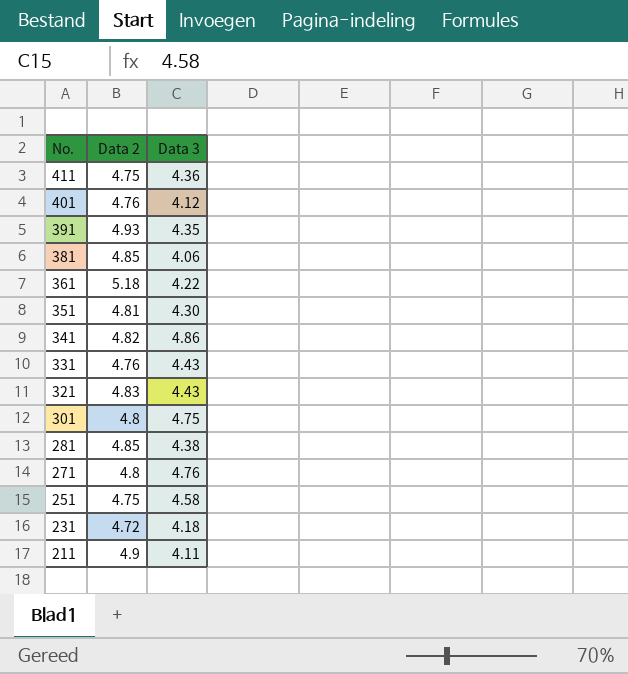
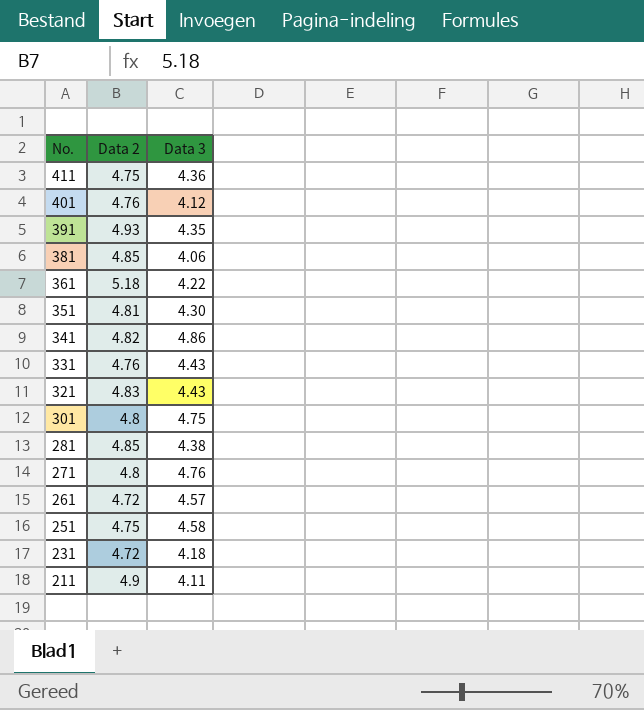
row 261: none -> 4.72 | 4.57

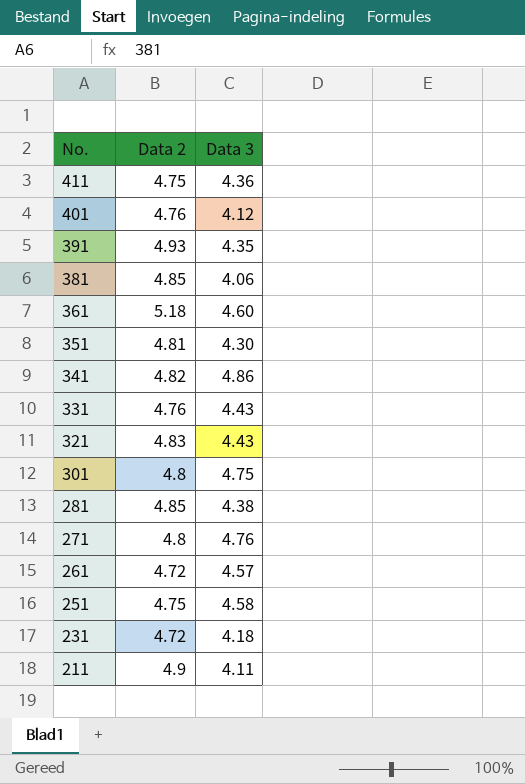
361 | Data 3: 4.22 -> 4.60

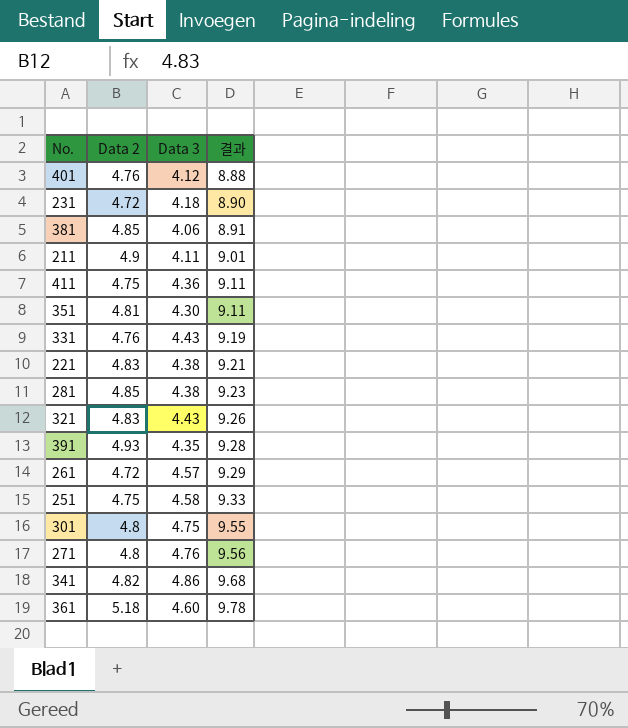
row order: No. descending -> 결과 ascending
column 결과 | formula: none -> [Data 2] + [Data 3]
row 221: none -> 4.83 | 4.38 | 9.21

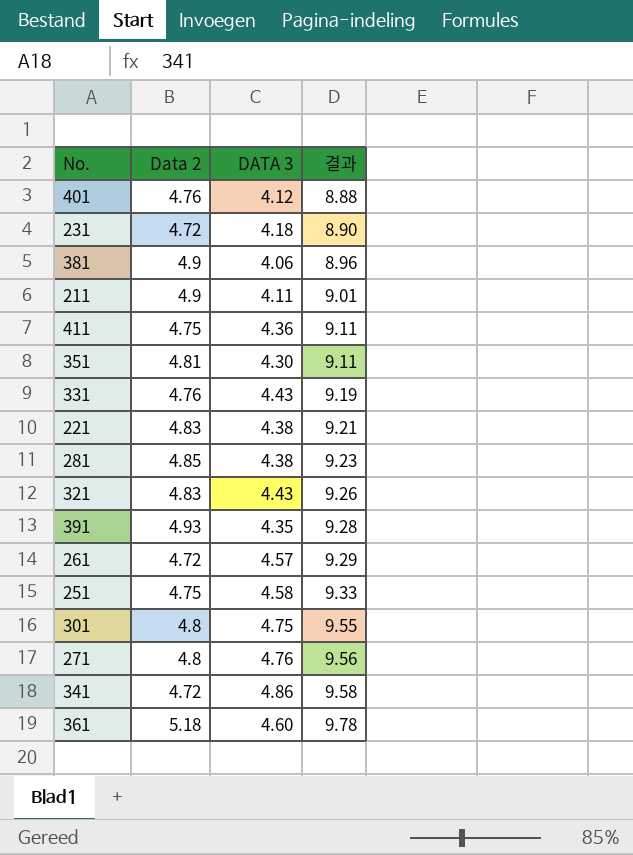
column name: Data 3 -> DATA 3
381 | Data 2: 4.85 -> 4.9
381 | 결과: 8.91 -> 8.96
341 | Data 2: 4.82 -> 4.72
341 | 결과: 9.68 -> 9.58

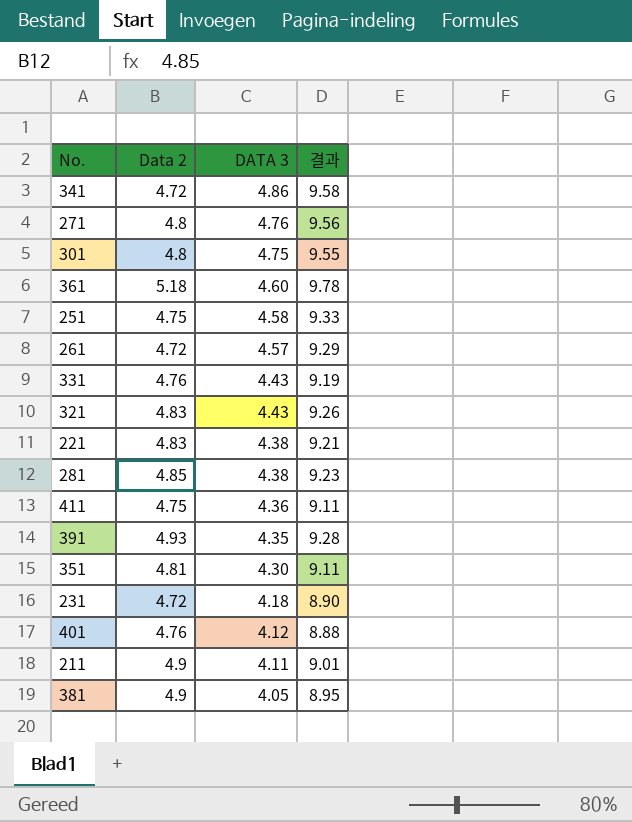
row order: 결과 ascending -> DATA 3 descending
381 | DATA 3: 4.06 -> 4.05
381 | 결과: 8.96 -> 8.95

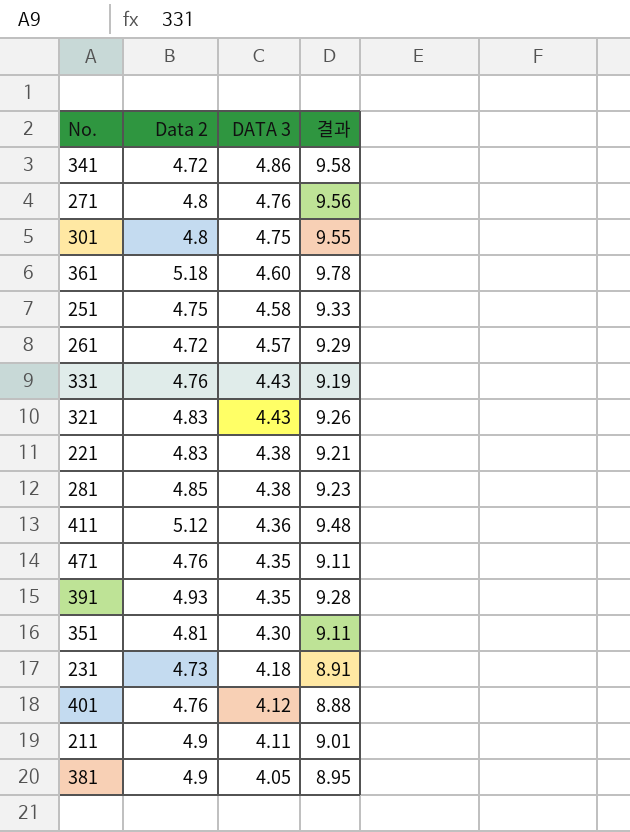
411 | Data 2: 4.75 -> 5.12
411 | 결과: 9.11 -> 9.48
row 471: none -> 4.76 | 4.35 | 9.11
231 | Data 2: 4.72 -> 4.73
231 | 결과: 8.90 -> 8.91

